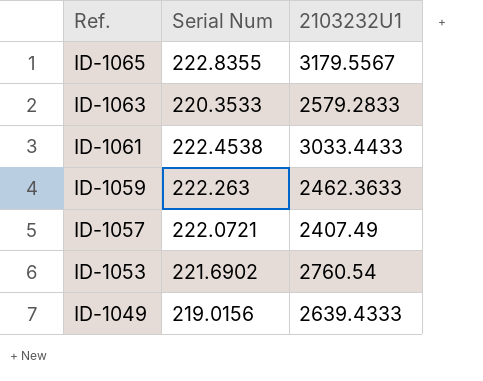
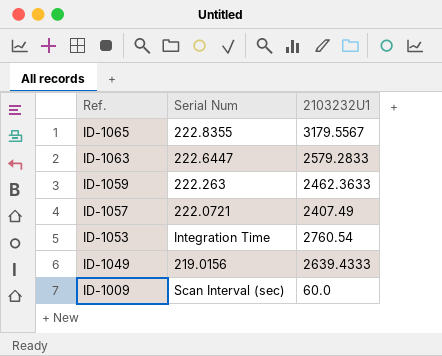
row ID-1061: 222.4538 | 3033.4433 -> none
ID-1063 | Serial Num: 220.3533 -> 222.6447
ID-1053 | Serial Num: 221.6902 -> Integration Time
row ID-1009: none -> Scan Interval (sec) | 60.0

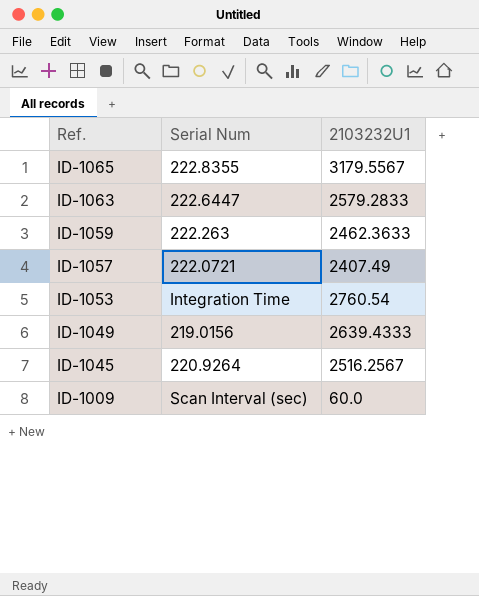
row ID-1045: none -> 220.9264 | 2516.2567

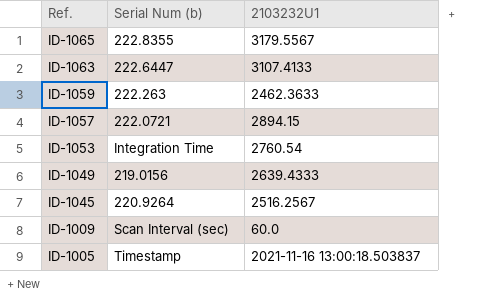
column name: Serial Num -> Serial Num (b)
ID-1063 | 2103232U1: 2579.2833 -> 3107.4133
ID-1057 | 2103232U1: 2407.49 -> 2894.15
row ID-1005: none -> Timestamp | 2021-11-16 13:00:18.503837

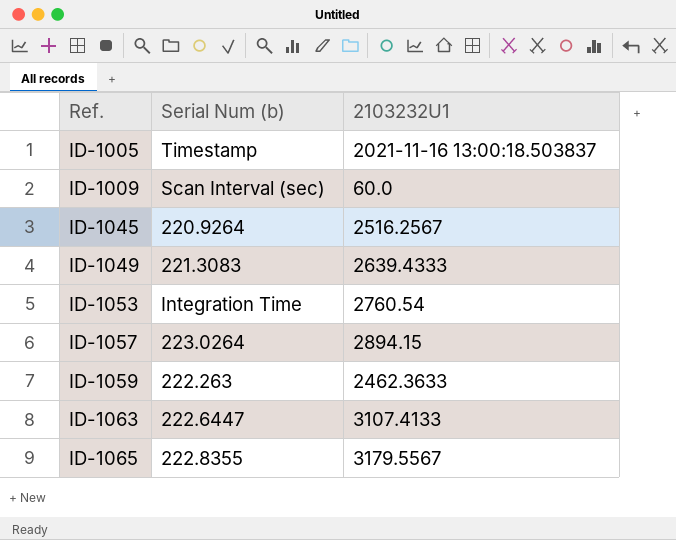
row order: Ref. descending -> Ref. ascending
ID-1049 | Serial Num (b): 219.0156 -> 221.3083
ID-1057 | Serial Num (b): 222.0721 -> 223.0264

